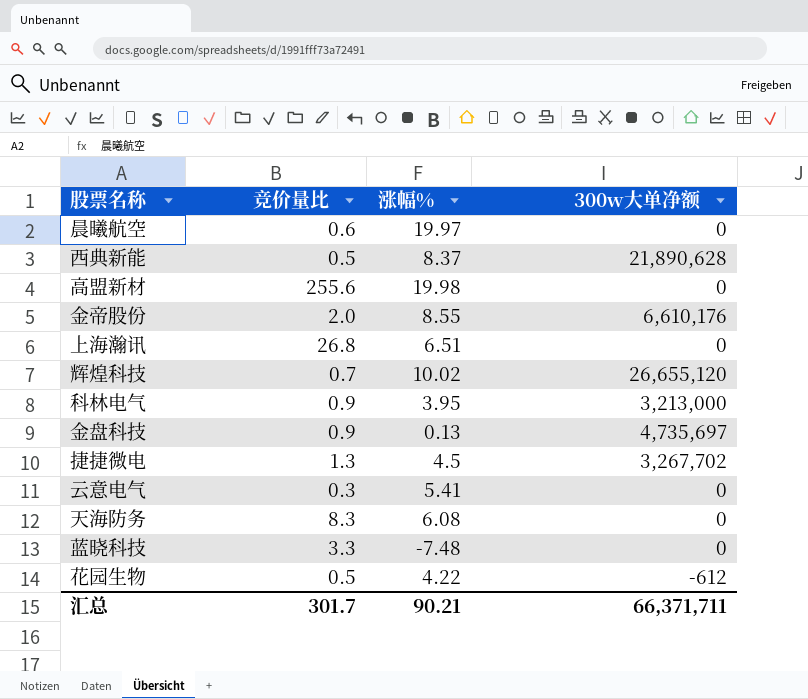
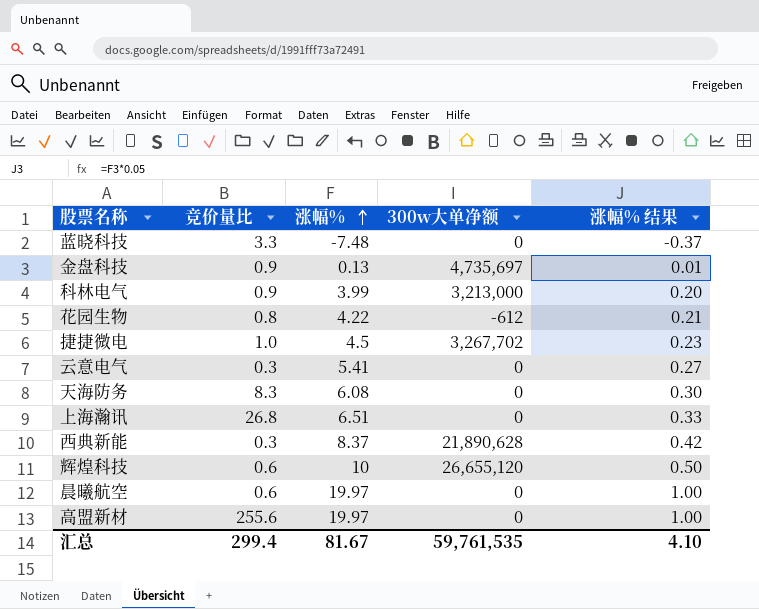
row order: none -> 涨幅% ascending
column 涨幅% 结果 | formula: none -> [涨幅%] * 0.05
row 金帝股份: 2.0 | 8.55 | 6,610,176 -> none
科林电气 | 涨幅%: 3.95 -> 3.99
花园生物 | 竞价量比: 0.5 -> 0.8
捷捷微电 | 竞价量比: 1.3 -> 1.0
西典新能 | 竞价量比: 0.5 -> 0.3
辉煌科技 | 竞价量比: 0.7 -> 0.6
辉煌科技 | 涨幅%: 10.02 -> 10
高盟新材 | 涨幅%: 19.98 -> 19.97
汇总 | 竞价量比: 301.7 -> 299.4
汇总 | 涨幅%: 90.21 -> 81.67
汇总 | 300w大单净额: 66,371,711 -> 59,761,535

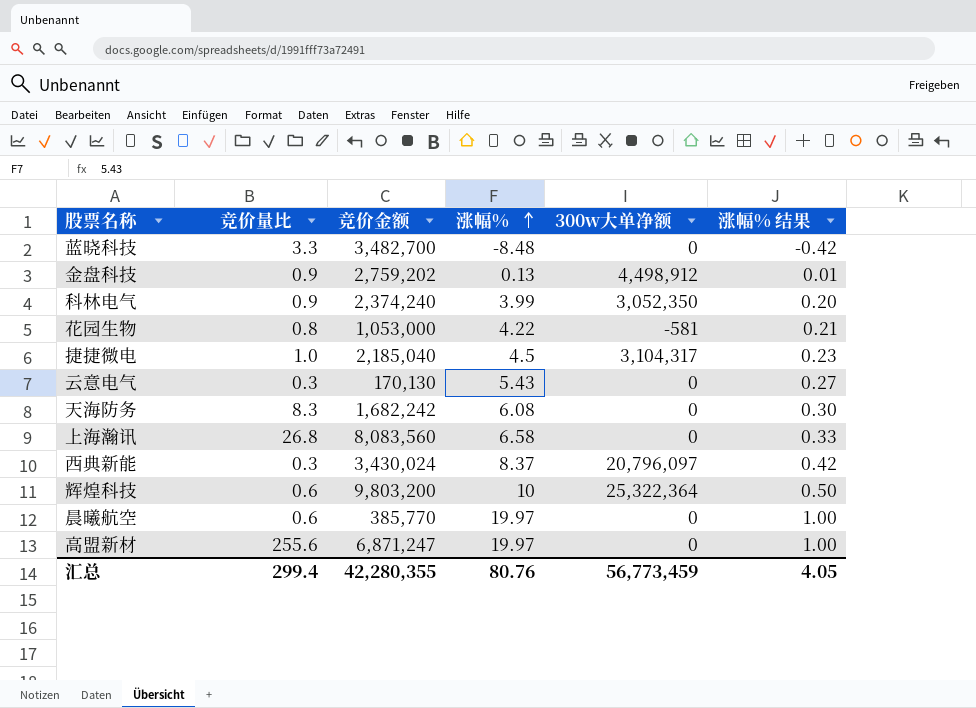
column 竞价金额 | position: none -> 3
蓝晓科技 | 涨幅%: -7.48 -> -8.48
蓝晓科技 | 涨幅% 结果: -0.37 -> -0.42
金盘科技 | 300w大单净额: 4,735,697 -> 4,498,912
科林电气 | 300w大单净额: 3,213,000 -> 3,052,350
花园生物 | 300w大单净额: -612 -> -581
捷捷微电 | 300w大单净额: 3,267,702 -> 3,104,317
云意电气 | 涨幅%: 5.41 -> 5.43
上海瀚讯 | 涨幅%: 6.51 -> 6.58
西典新能 | 300w大单净额: 21,890,628 -> 20,796,097
辉煌科技 | 300w大单净额: 26,655,120 -> 25,322,364
汇总 | 涨幅%: 81.67 -> 80.76
汇总 | 300w大单净额: 59,761,535 -> 56,773,459
汇总 | 涨幅% 结果: 4.10 -> 4.05

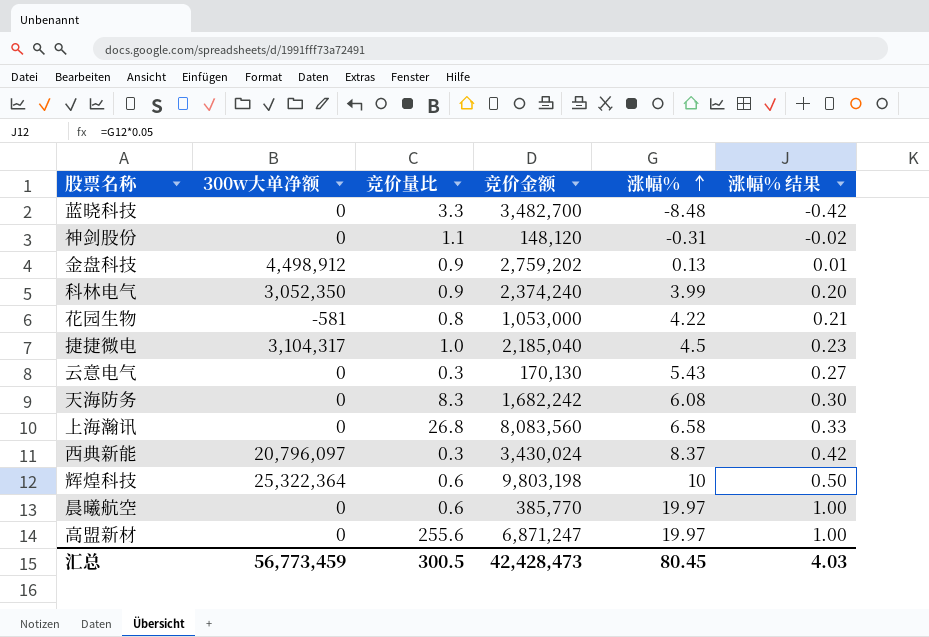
column 300w大单净额 | position: 5 -> 2
row 神剑股份: none -> 0 | 1.1 | 148,120 | -0.31 | -0.02
辉煌科技 | 竞价金额: 9,803,200 -> 9,803,198
汇总 | 竞价量比: 299.4 -> 300.5
汇总 | 竞价金额: 42,280,355 -> 42,428,473
汇总 | 涨幅%: 80.76 -> 80.45
汇总 | 涨幅% 结果: 4.05 -> 4.03

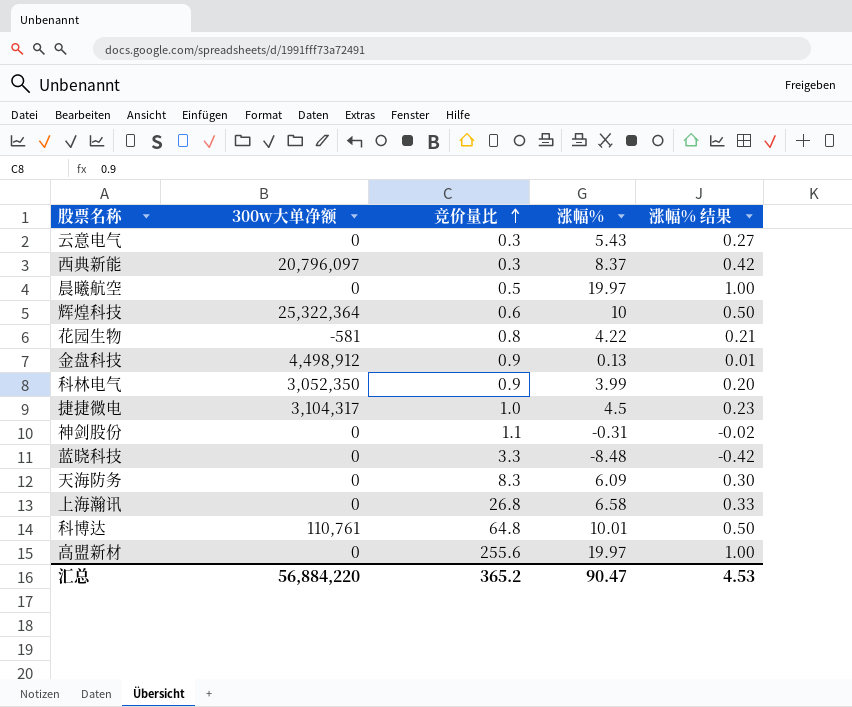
row order: 涨幅% ascending -> 竞价量比 ascending
column 竞价金额 | position: 4 -> none
晨曦航空 | 竞价量比: 0.6 -> 0.5
天海防务 | 涨幅%: 6.08 -> 6.09
row 科博达: none -> 110,761 | 64.8 | 10.01 | 0.50
汇总 | 300w大单净额: 56,773,459 -> 56,884,220
汇总 | 竞价量比: 300.5 -> 365.2
汇总 | 涨幅%: 80.45 -> 90.47
汇总 | 涨幅% 结果: 4.03 -> 4.53

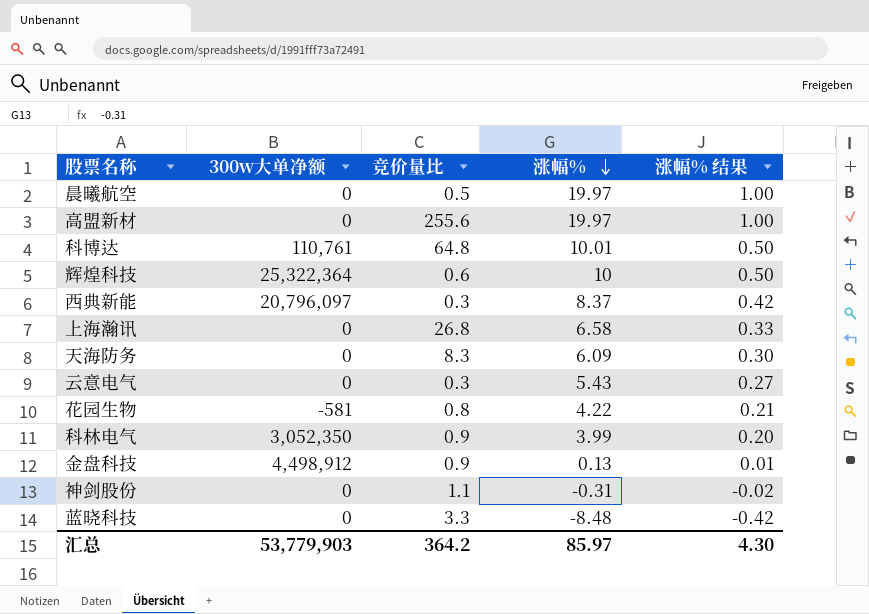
row order: 竞价量比 ascending -> 涨幅% descending
row 捷捷微电: 3,104,317 | 1.0 | 4.5 | 0.23 -> none
汇总 | 300w大单净额: 56,884,220 -> 53,779,903
汇总 | 竞价量比: 365.2 -> 364.2
汇总 | 涨幅%: 90.47 -> 85.97
汇总 | 涨幅% 结果: 4.53 -> 4.30

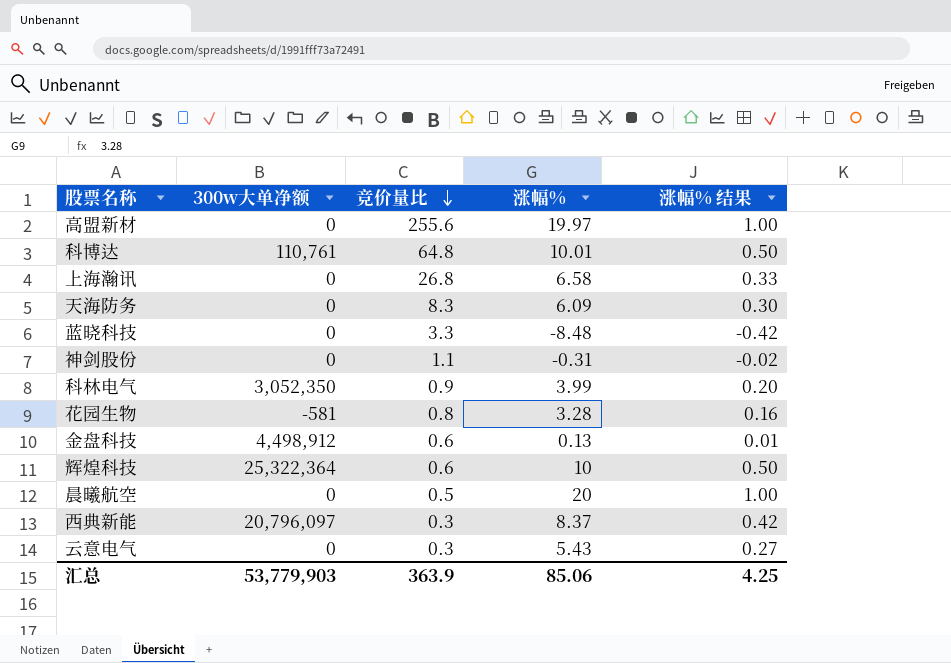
row order: 涨幅% descending -> 竞价量比 descending
花园生物 | 涨幅%: 4.22 -> 3.28
花园生物 | 涨幅% 结果: 0.21 -> 0.16
金盘科技 | 竞价量比: 0.9 -> 0.6
晨曦航空 | 涨幅%: 19.97 -> 20
汇总 | 竞价量比: 364.2 -> 363.9
汇总 | 涨幅%: 85.97 -> 85.06
汇总 | 涨幅% 结果: 4.30 -> 4.25

